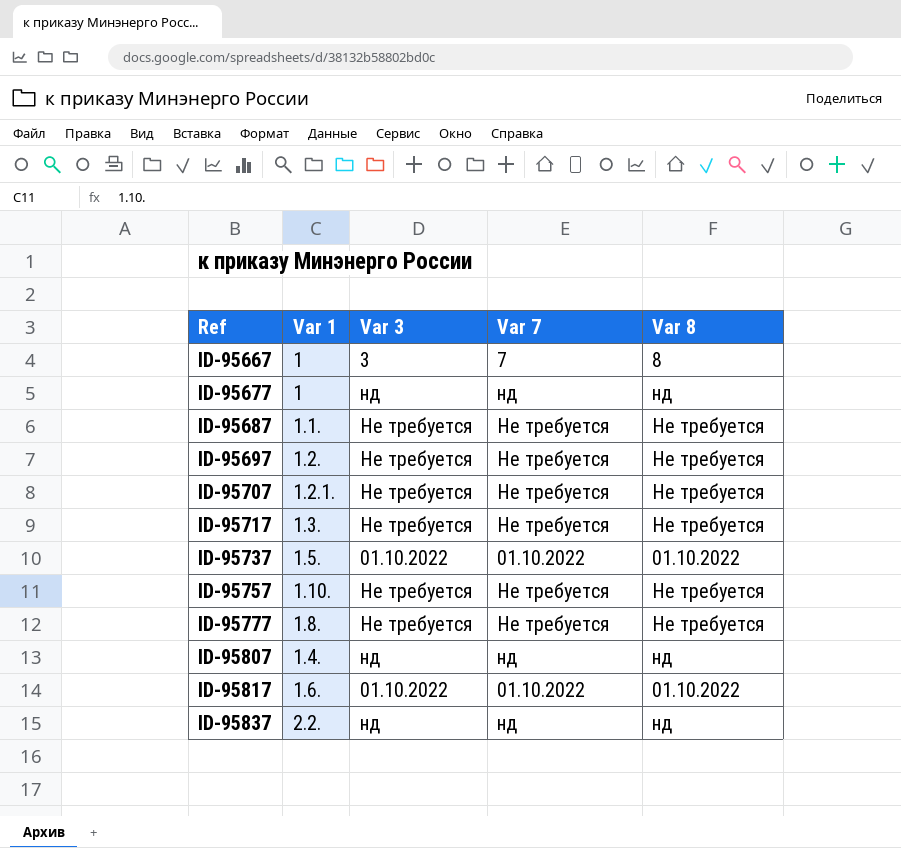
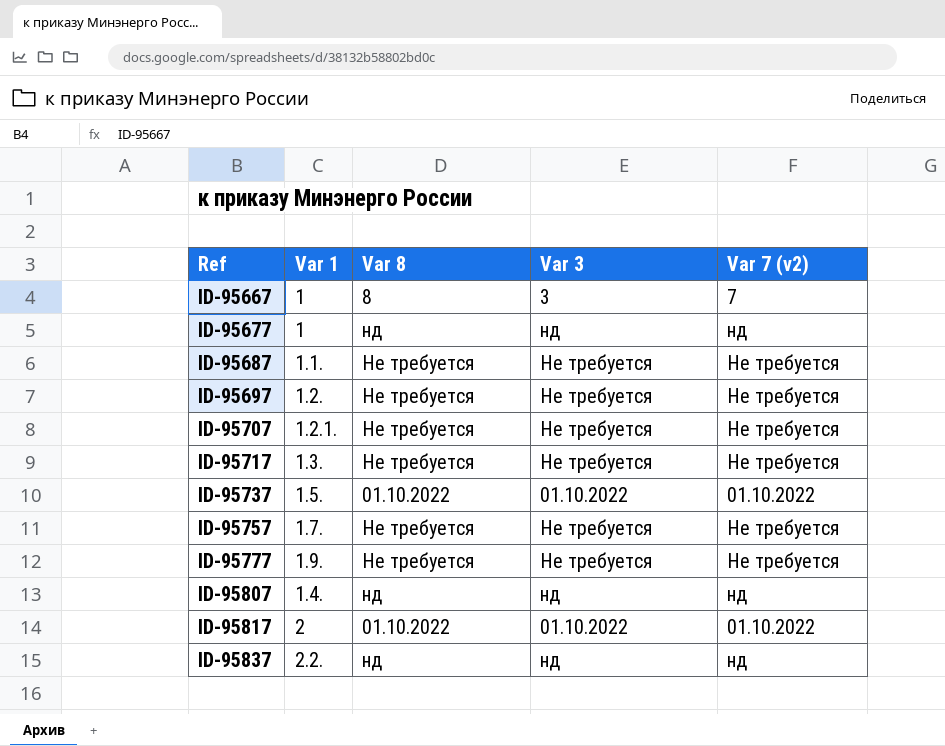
column Var 8 | position: 5 -> 3
column name: Var 7 -> Var 7 (v2)
ID-95757 | Var 1: 1.10. -> 1.7.
ID-95777 | Var 1: 1.8. -> 1.9.
ID-95817 | Var 1: 1.6. -> 2

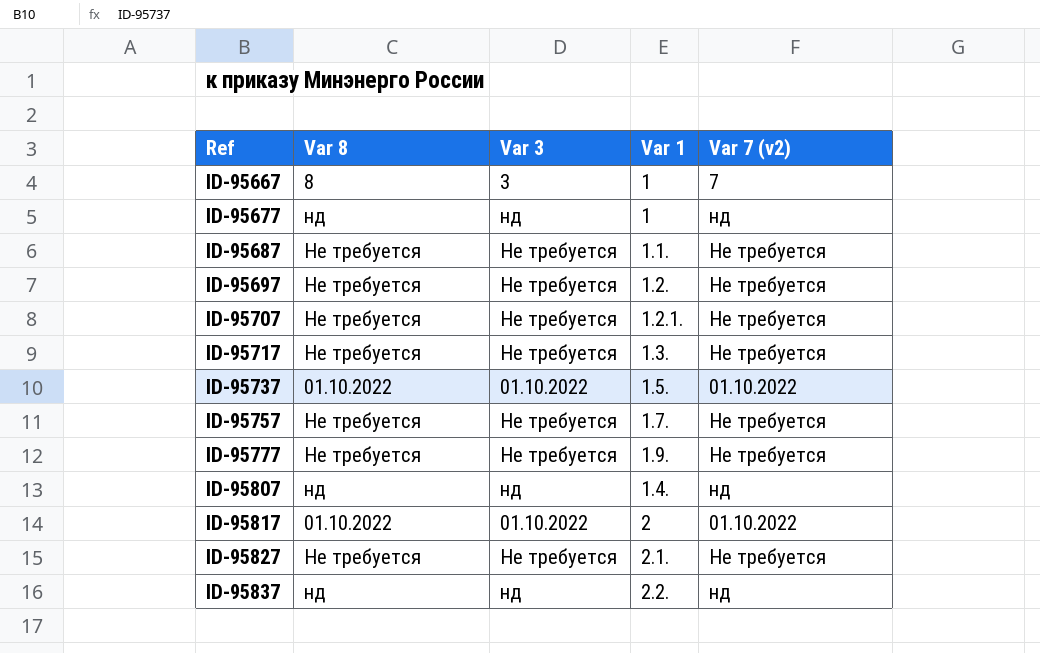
column Var 1 | position: 2 -> 4
row ID-95827: none -> Не требуется | Не требуется | 2.1. | Не требуется

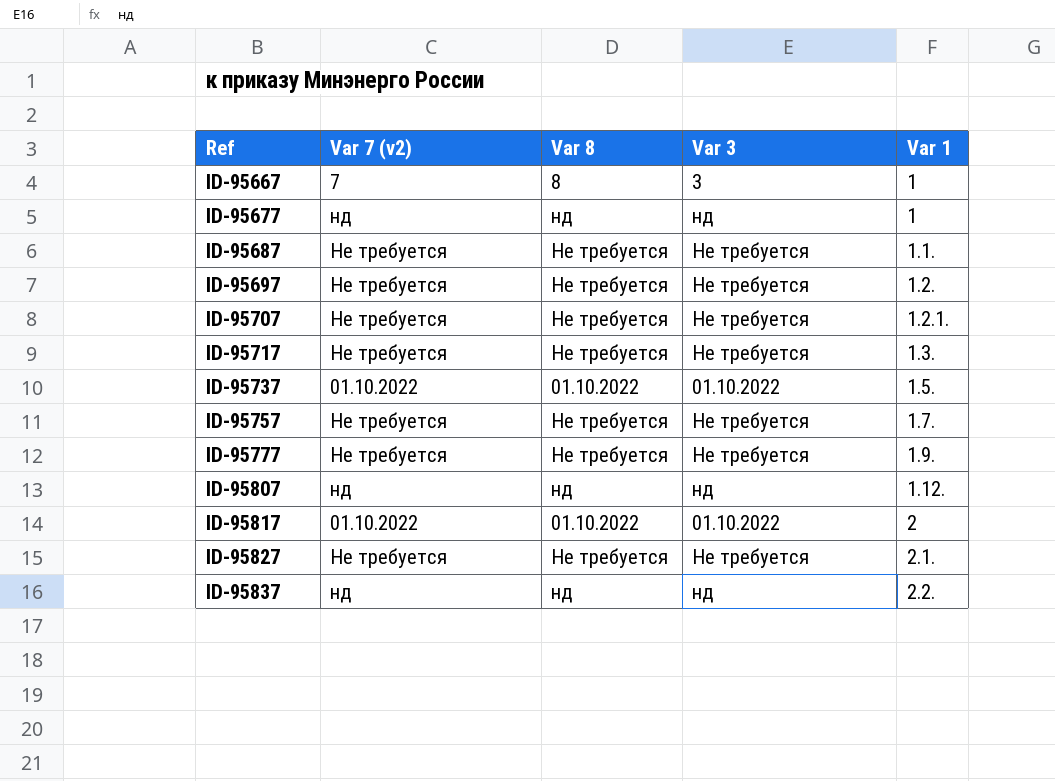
column Var 7 (v2) | position: 5 -> 2
ID-95807 | Var 1: 1.4. -> 1.12.

